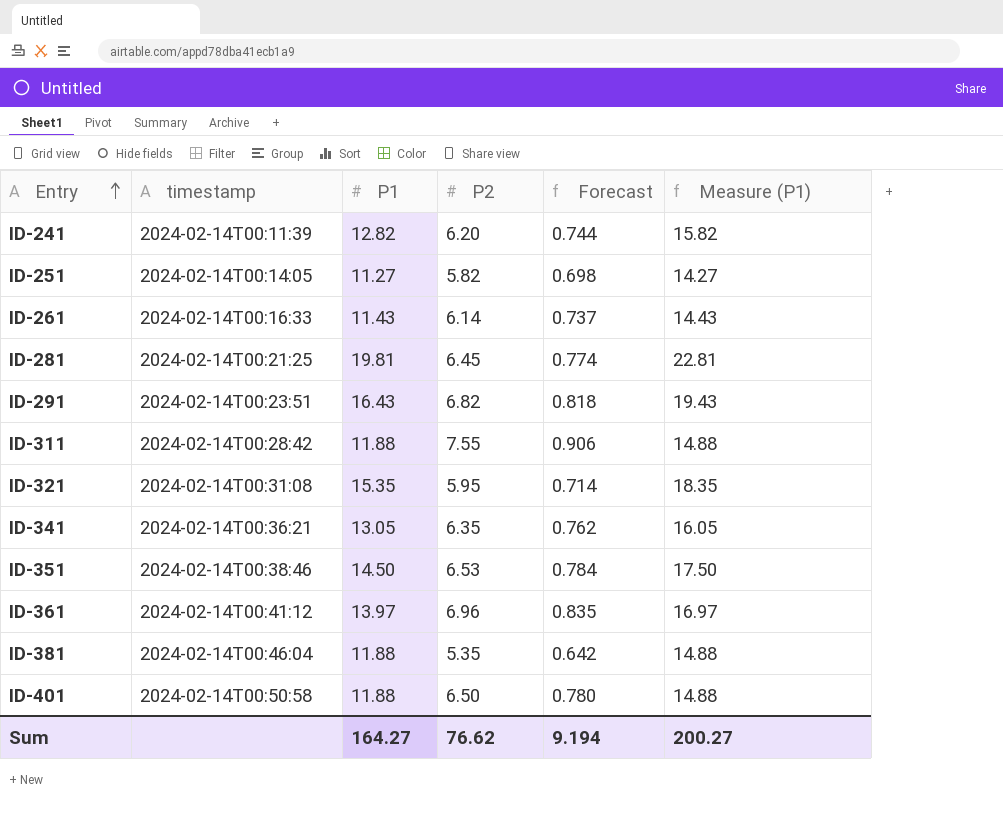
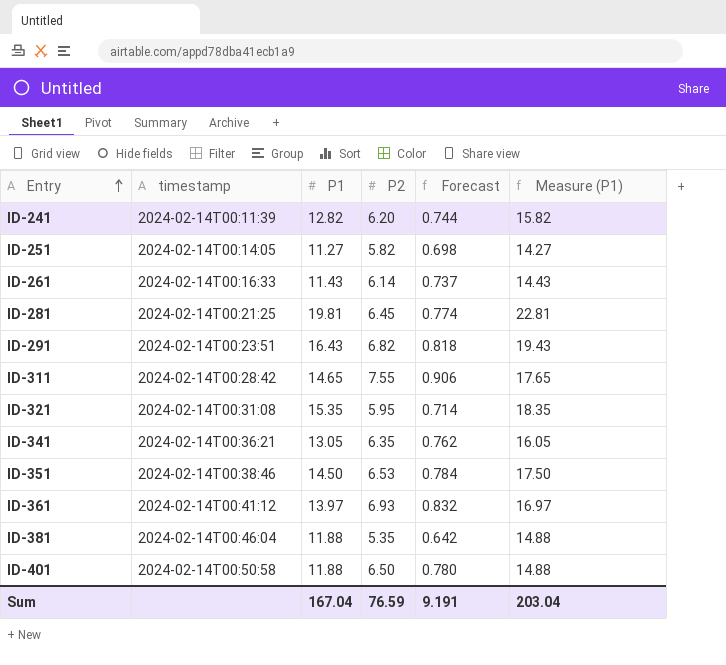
ID-311 | P1: 11.88 -> 14.65
ID-311 | Measure (P1): 14.88 -> 17.65
ID-361 | P2: 6.96 -> 6.93
ID-361 | Forecast: 0.835 -> 0.832
Sum | P1: 164.27 -> 167.04
Sum | P2: 76.62 -> 76.59
Sum | Forecast: 9.194 -> 9.191
Sum | Measure (P1): 200.27 -> 203.04

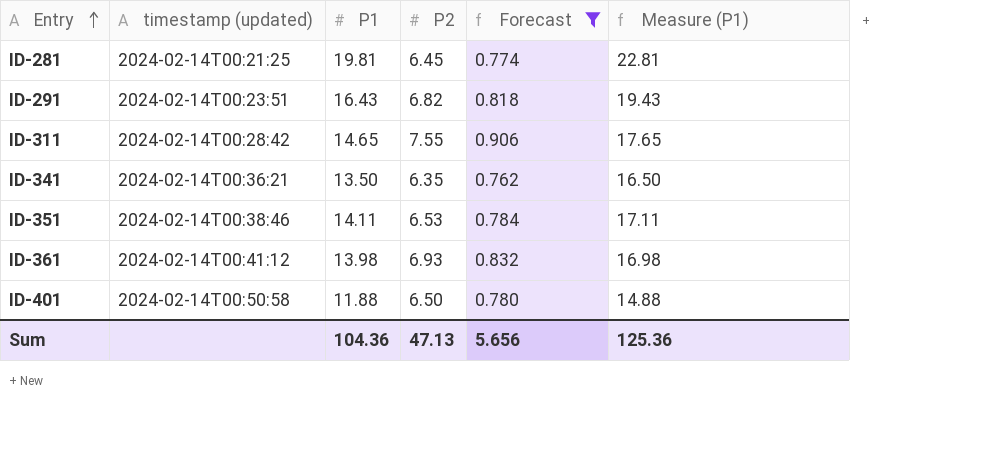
filter: none -> Forecast >= 0.762
column name: timestamp -> timestamp (updated)
ID-341 | P1: 13.05 -> 13.50
ID-341 | Measure (P1): 16.05 -> 16.50
ID-351 | P1: 14.50 -> 14.11
ID-351 | Measure (P1): 17.50 -> 17.11
ID-361 | P1: 13.97 -> 13.98
ID-361 | Measure (P1): 16.97 -> 16.98
Sum | P1: 167.04 -> 104.36
Sum | P2: 76.59 -> 47.13
Sum | Forecast: 9.191 -> 5.656
Sum | Measure (P1): 203.04 -> 125.36

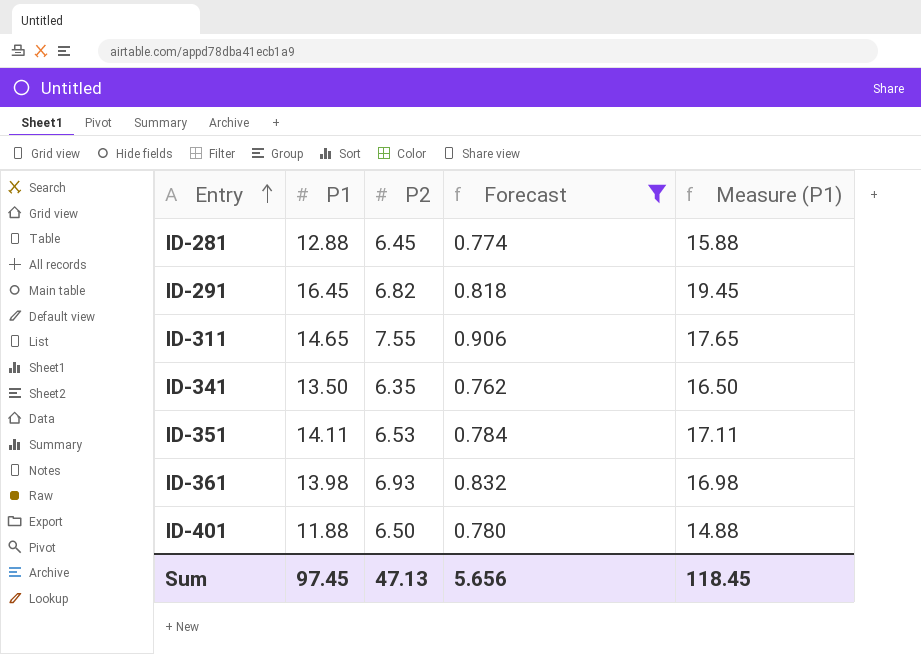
column timestamp (updated) | position: 2 -> none
ID-281 | P1: 19.81 -> 12.88
ID-281 | Measure (P1): 22.81 -> 15.88
ID-291 | P1: 16.43 -> 16.45
ID-291 | Measure (P1): 19.43 -> 19.45
Sum | P1: 104.36 -> 97.45
Sum | Measure (P1): 125.36 -> 118.45

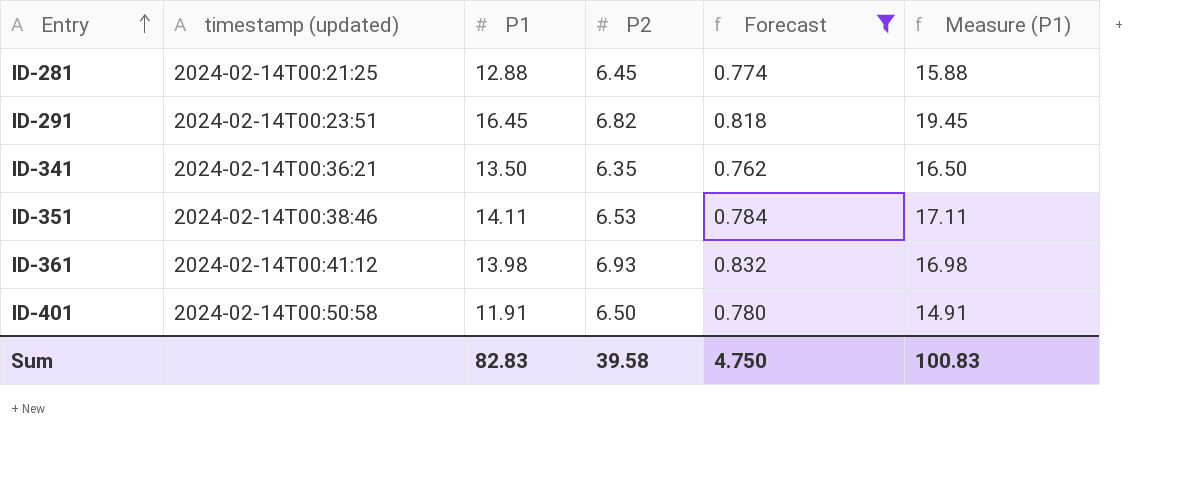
column timestamp (updated) | position: none -> 2
row ID-311: 14.65 | 7.55 | 0.906 | 17.65 -> none
ID-401 | P1: 11.88 -> 11.91
ID-401 | Measure (P1): 14.88 -> 14.91
Sum | P1: 97.45 -> 82.83
Sum | P2: 47.13 -> 39.58
Sum | Forecast: 5.656 -> 4.750
Sum | Measure (P1): 118.45 -> 100.83

